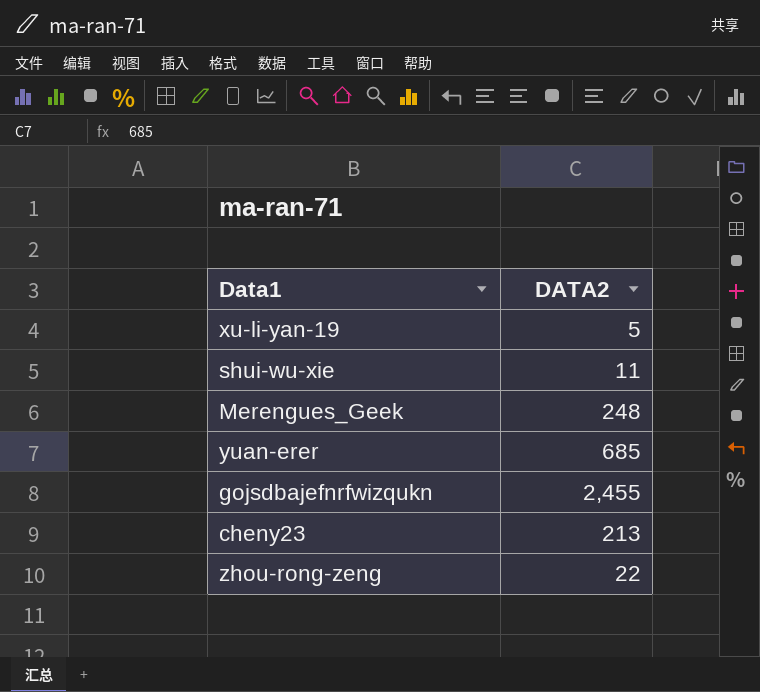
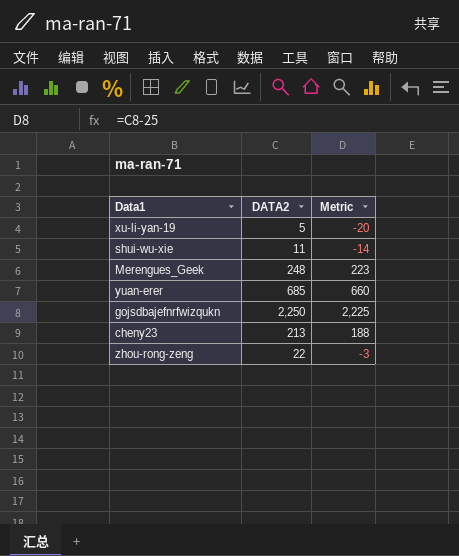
column Metric | formula: none -> [DATA2] - 25
gojsdbajefnrfwizqukn | DATA2: 2,455 -> 2,250

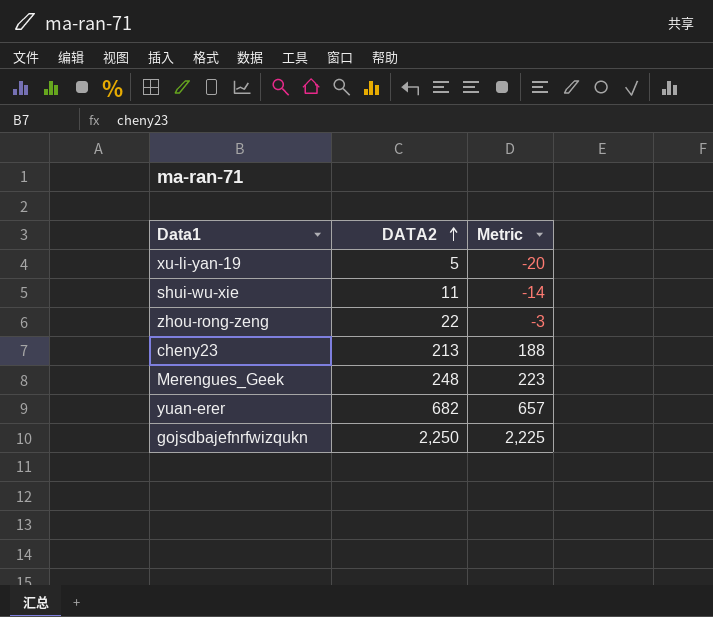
row order: none -> DATA2 ascending
yuan-erer | DATA2: 685 -> 682
yuan-erer | Metric: 660 -> 657

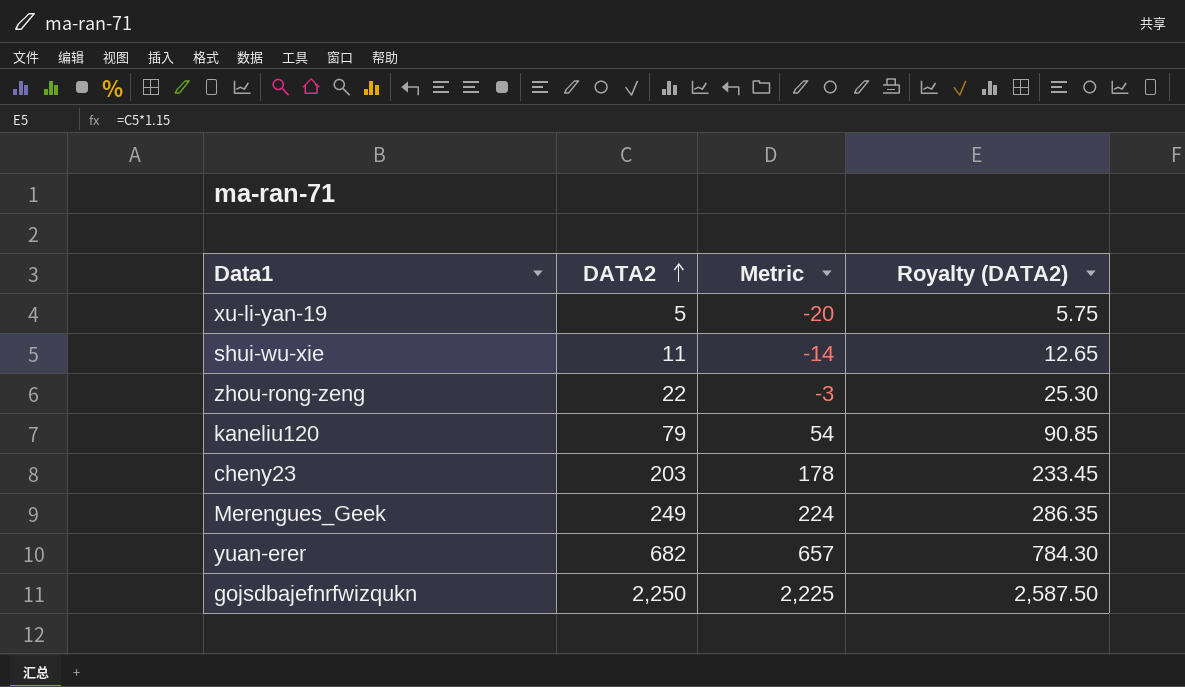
column Royalty (DATA2) | formula: none -> [DATA2] * 1.15
row kaneliu120: none -> 79 | 54 | 90.85
cheny23 | DATA2: 213 -> 203
cheny23 | Metric: 188 -> 178
Merengues_Geek | DATA2: 248 -> 249
Merengues_Geek | Metric: 223 -> 224

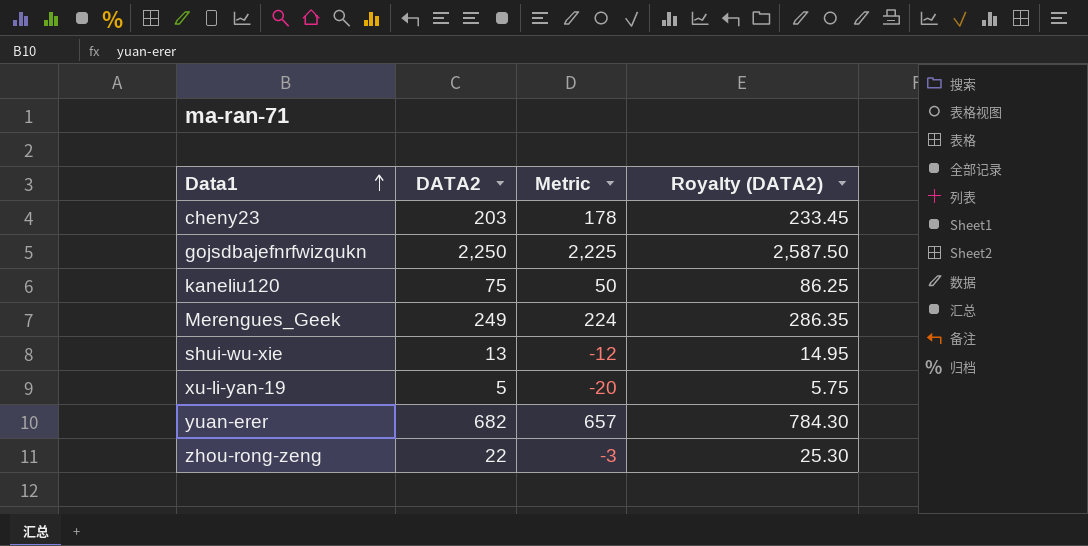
row order: DATA2 ascending -> Data1 ascending
kaneliu120 | DATA2: 79 -> 75
kaneliu120 | Metric: 54 -> 50
kaneliu120 | Royalty (DATA2): 90.85 -> 86.25
shui-wu-xie | DATA2: 11 -> 13
shui-wu-xie | Metric: -14 -> -12
shui-wu-xie | Royalty (DATA2): 12.65 -> 14.95

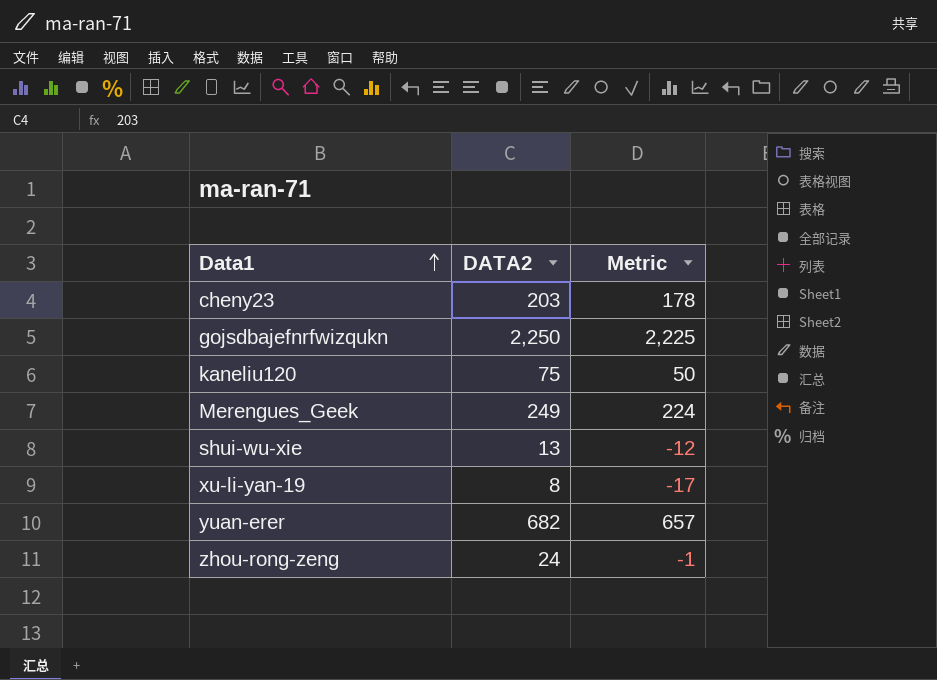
column Royalty (DATA2) | formula: [DATA2] * 1.15 -> none
xu-li-yan-19 | DATA2: 5 -> 8
xu-li-yan-19 | Metric: -20 -> -17
zhou-rong-zeng | DATA2: 22 -> 24
zhou-rong-zeng | Metric: -3 -> -1

